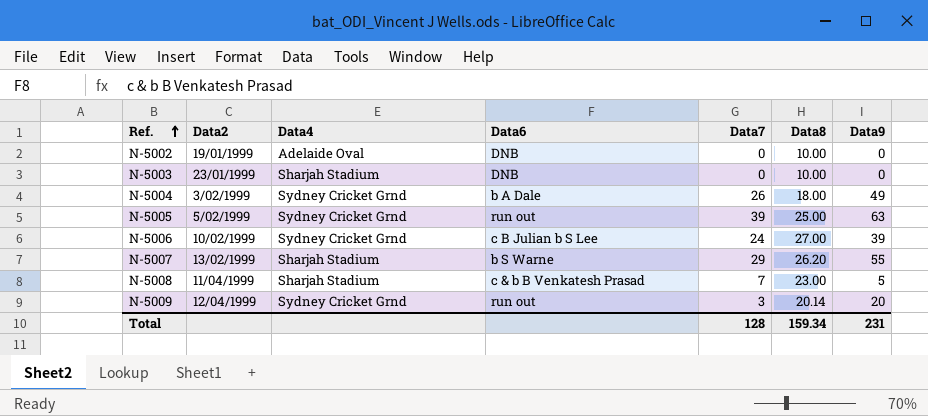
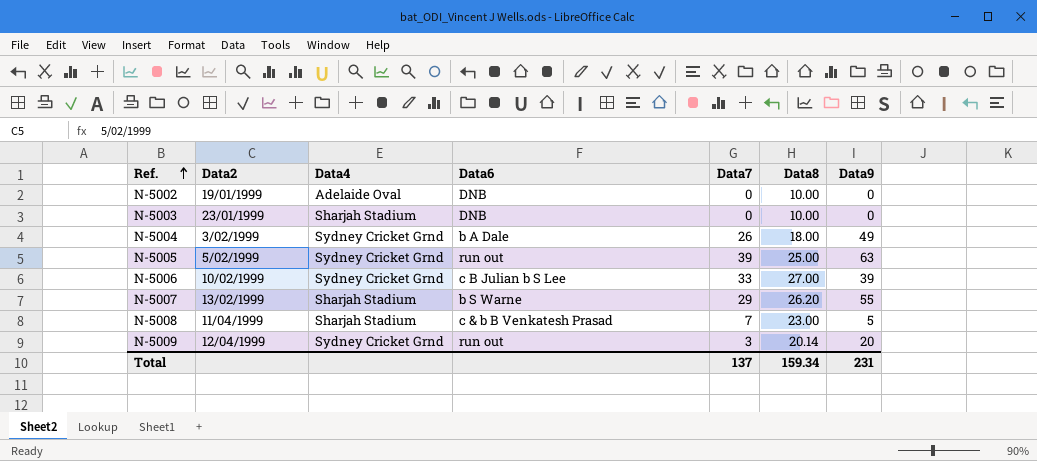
N-5006 | Data7: 24 -> 33
Total | Data7: 128 -> 137

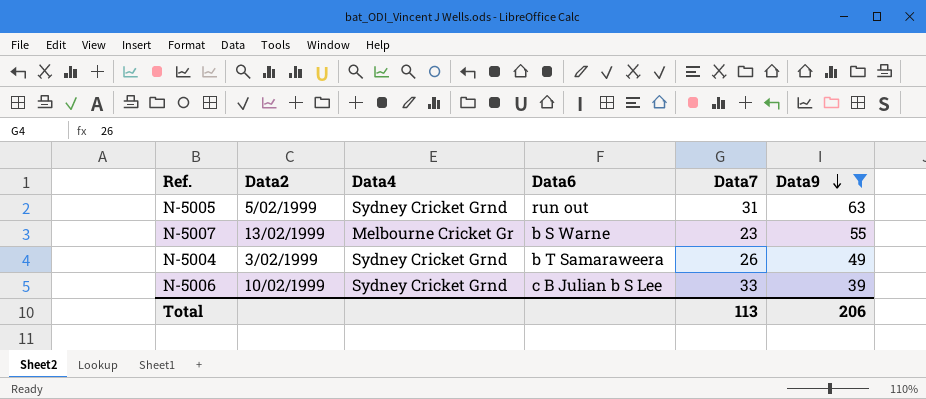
filter: none -> Data9 >= 39
row order: Ref. ascending -> Data9 descending
column Data8 | position: 6 -> none
N-5005 | Data7: 39 -> 31
N-5007 | Data4: Sharjah Stadium -> Melbourne Cricket Gr
N-5007 | Data7: 29 -> 23
N-5004 | Data6: b A Dale -> b T Samaraweera
Total | Data7: 137 -> 113
Total | Data9: 231 -> 206

